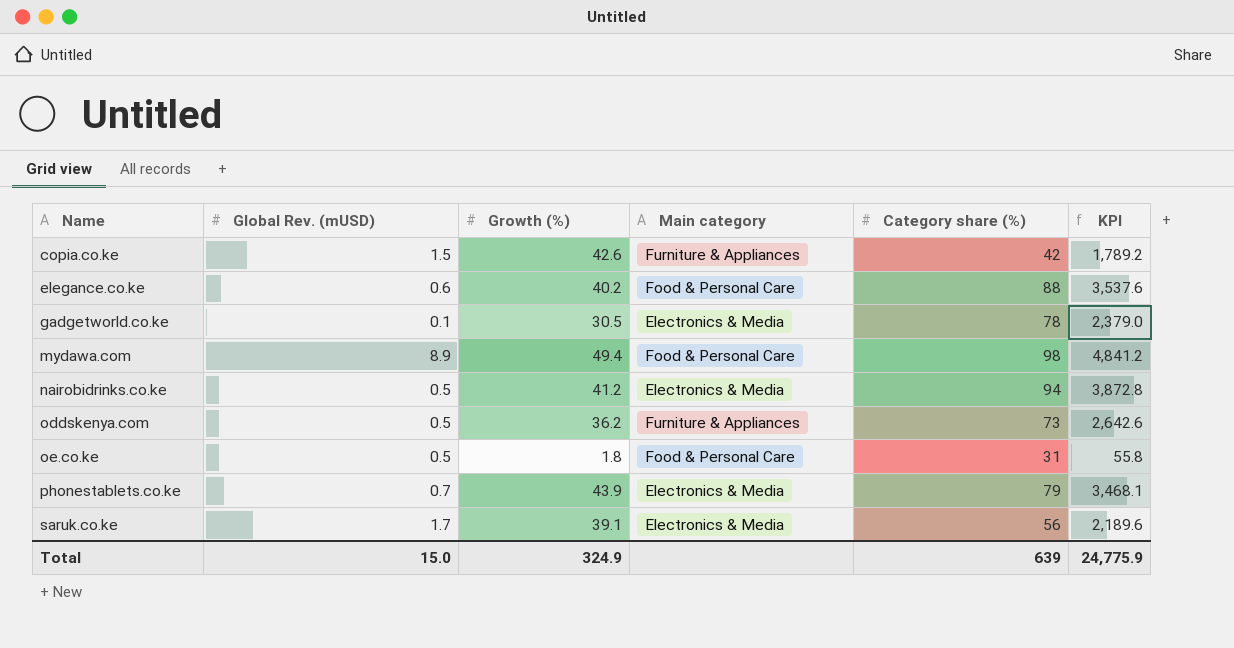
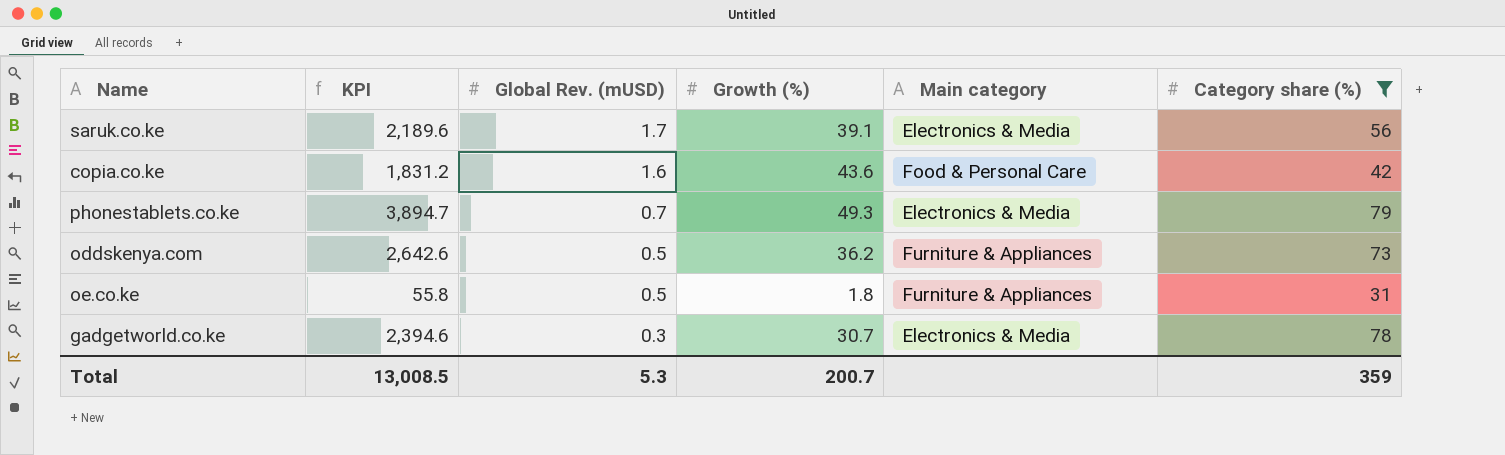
filter: none -> Category share (%) <= 79
row order: Name ascending -> Global Rev. (mUSD) descending
column KPI | position: 6 -> 2
copia.co.ke | KPI: 1,789.2 -> 1,831.2
copia.co.ke | Global Rev. (mUSD): 1.5 -> 1.6
copia.co.ke | Growth (%): 42.6 -> 43.6
copia.co.ke | Main category: Furniture & Appliances -> Food & Personal Care
phonestablets.co.ke | KPI: 3,468.1 -> 3,894.7
phonestablets.co.ke | Growth (%): 43.9 -> 49.3
oe.co.ke | Main category: Food & Personal Care -> Furniture & Appliances
gadgetworld.co.ke | KPI: 2,379.0 -> 2,394.6
gadgetworld.co.ke | Global Rev. (mUSD): 0.1 -> 0.3
gadgetworld.co.ke | Growth (%): 30.5 -> 30.7
Total | KPI: 24,775.9 -> 13,008.5
Total | Global Rev. (mUSD): 15.0 -> 5.3
Total | Growth (%): 324.9 -> 200.7
Total | Category share (%): 639 -> 359

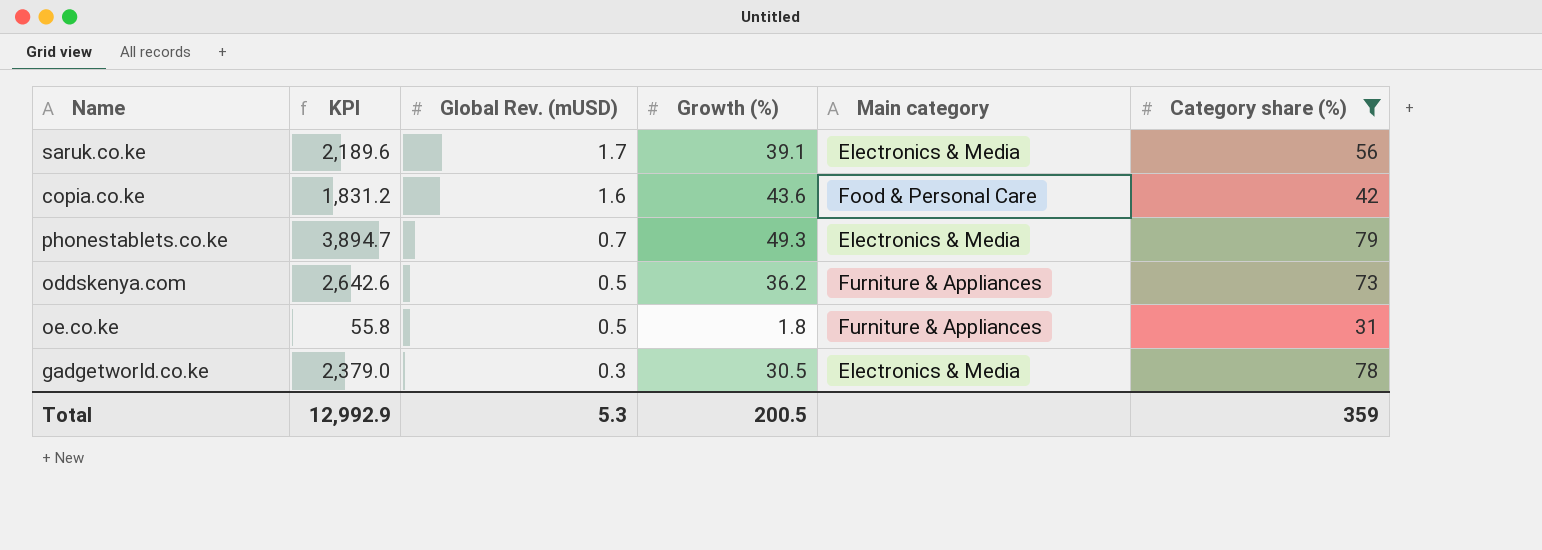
gadgetworld.co.ke | KPI: 2,394.6 -> 2,379.0
gadgetworld.co.ke | Growth (%): 30.7 -> 30.5
Total | KPI: 13,008.5 -> 12,992.9
Total | Growth (%): 200.7 -> 200.5

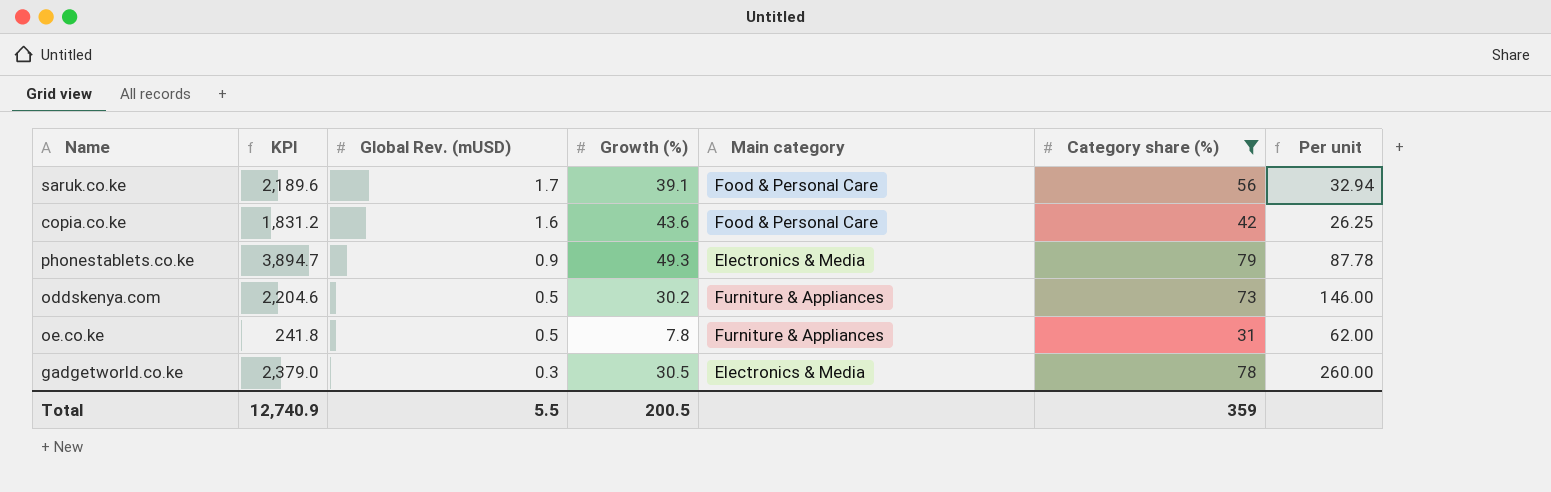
column Per unit | formula: none -> [Category share (%)] / [Global Rev. (mUSD)]
saruk.co.ke | Main category: Electronics & Media -> Food & Personal Care
phonestablets.co.ke | Global Rev. (mUSD): 0.7 -> 0.9
oddskenya.com | KPI: 2,642.6 -> 2,204.6
oddskenya.com | Growth (%): 36.2 -> 30.2
oe.co.ke | KPI: 55.8 -> 241.8
oe.co.ke | Growth (%): 1.8 -> 7.8
Total | KPI: 12,992.9 -> 12,740.9
Total | Global Rev. (mUSD): 5.3 -> 5.5

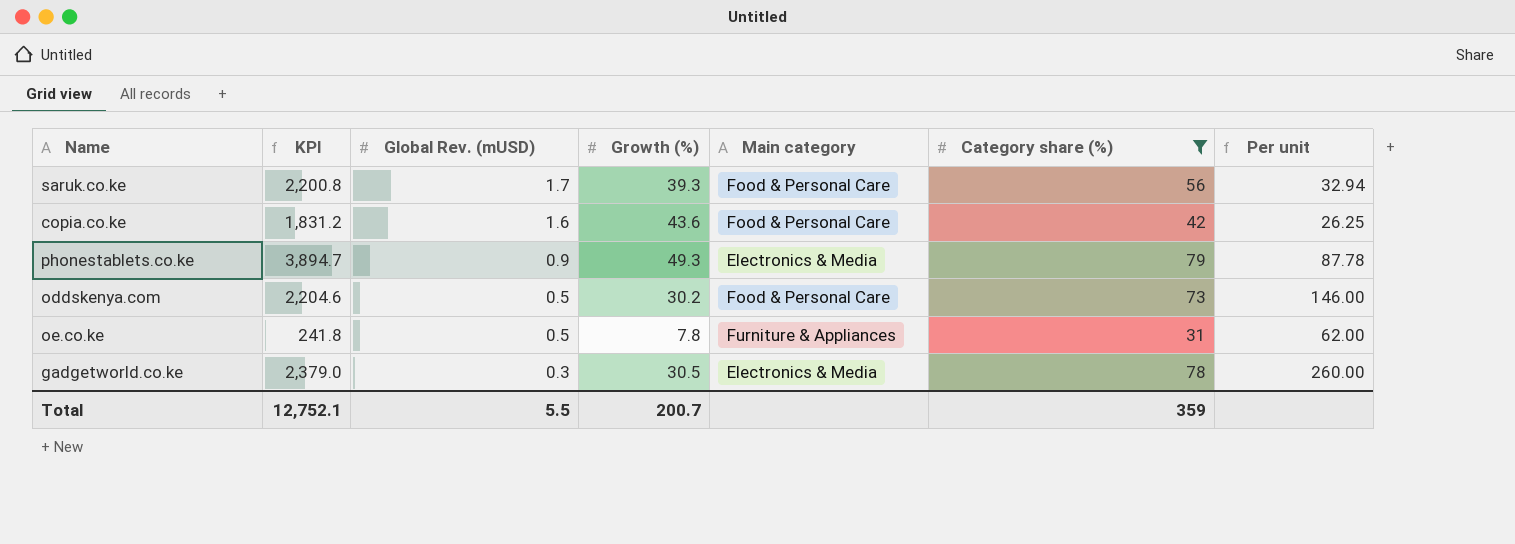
saruk.co.ke | KPI: 2,189.6 -> 2,200.8
saruk.co.ke | Growth (%): 39.1 -> 39.3
oddskenya.com | Main category: Furniture & Appliances -> Food & Personal Care
Total | KPI: 12,740.9 -> 12,752.1
Total | Growth (%): 200.5 -> 200.7

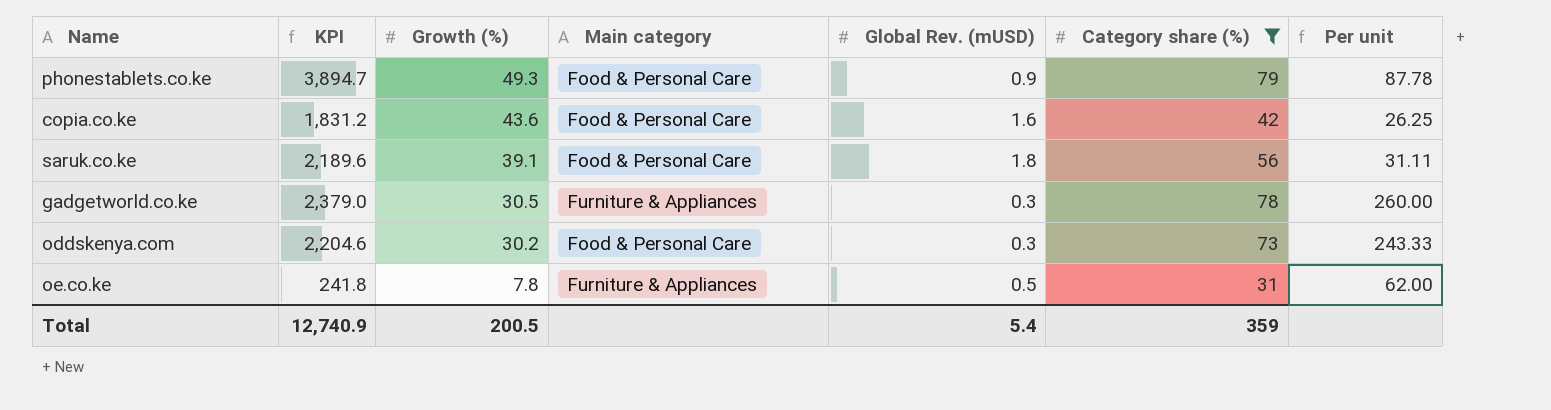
row order: Global Rev. (mUSD) descending -> Growth (%) descending
column Global Rev. (mUSD) | position: 3 -> 5
phonestablets.co.ke | Main category: Electronics & Media -> Food & Personal Care
saruk.co.ke | KPI: 2,200.8 -> 2,189.6
saruk.co.ke | Growth (%): 39.3 -> 39.1
saruk.co.ke | Global Rev. (mUSD): 1.7 -> 1.8
saruk.co.ke | Per unit: 32.94 -> 31.11
gadgetworld.co.ke | Main category: Electronics & Media -> Furniture & Appliances
oddskenya.com | Global Rev. (mUSD): 0.5 -> 0.3
oddskenya.com | Per unit: 146.00 -> 243.33
Total | KPI: 12,752.1 -> 12,740.9
Total | Growth (%): 200.7 -> 200.5
Total | Global Rev. (mUSD): 5.5 -> 5.4

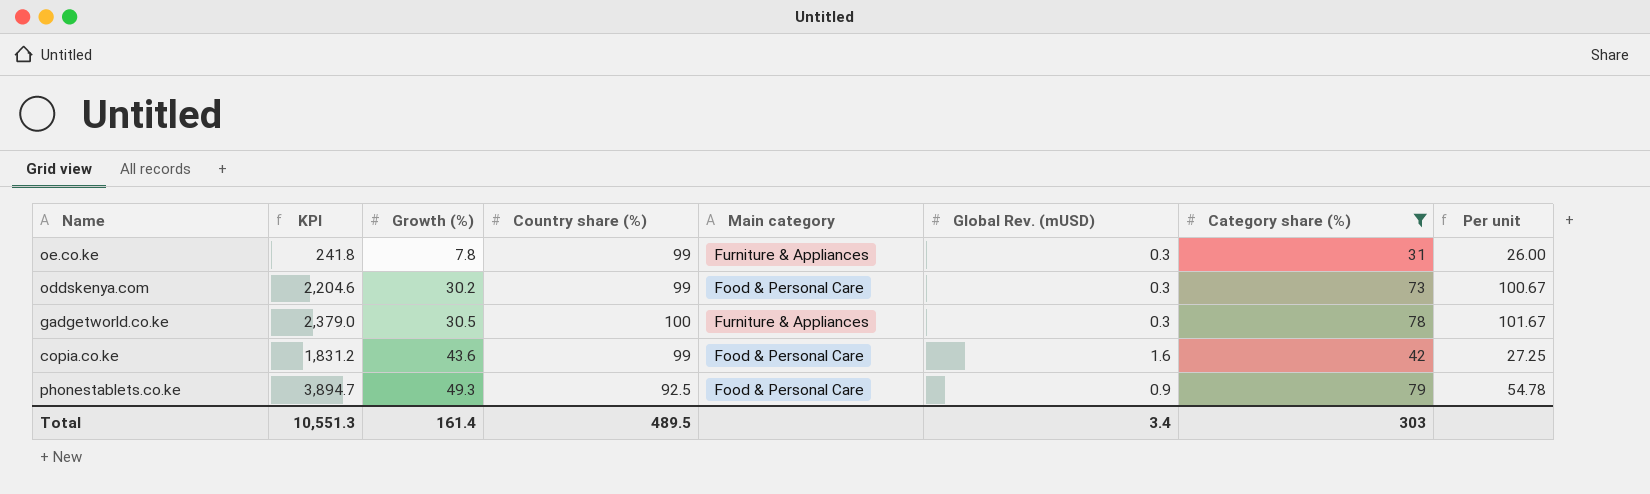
row order: Growth (%) descending -> Growth (%) ascending
column Country share (%) | position: none -> 4
column Per unit | formula: [Category share (%)] / [Global Rev. (mUSD)] -> [Growth (%)] / [Global Rev. (mUSD)]
row saruk.co.ke: 2,189.6 | 39.1 | Food & Personal Care | 1.8 | 56 | 31.11 -> none
oe.co.ke | Global Rev. (mUSD): 0.5 -> 0.3
Total | KPI: 12,740.9 -> 10,551.3
Total | Growth (%): 200.5 -> 161.4
Total | Global Rev. (mUSD): 5.4 -> 3.4
Total | Category share (%): 359 -> 303

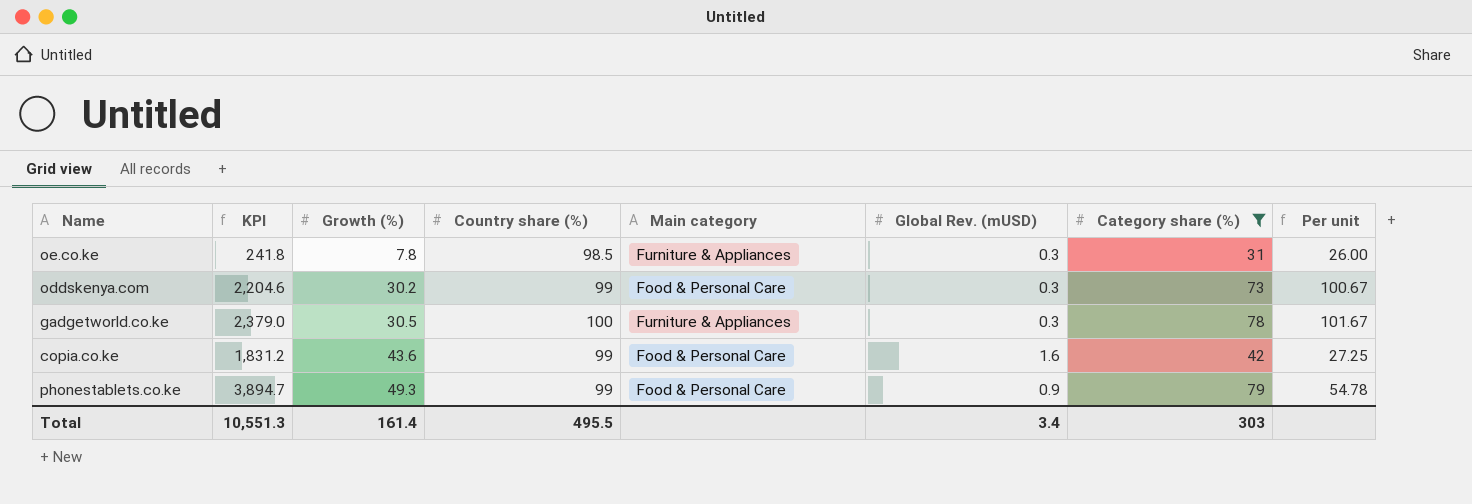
oe.co.ke | Country share (%): 99 -> 98.5
phonestablets.co.ke | Country share (%): 92.5 -> 99
Total | Country share (%): 489.5 -> 495.5

